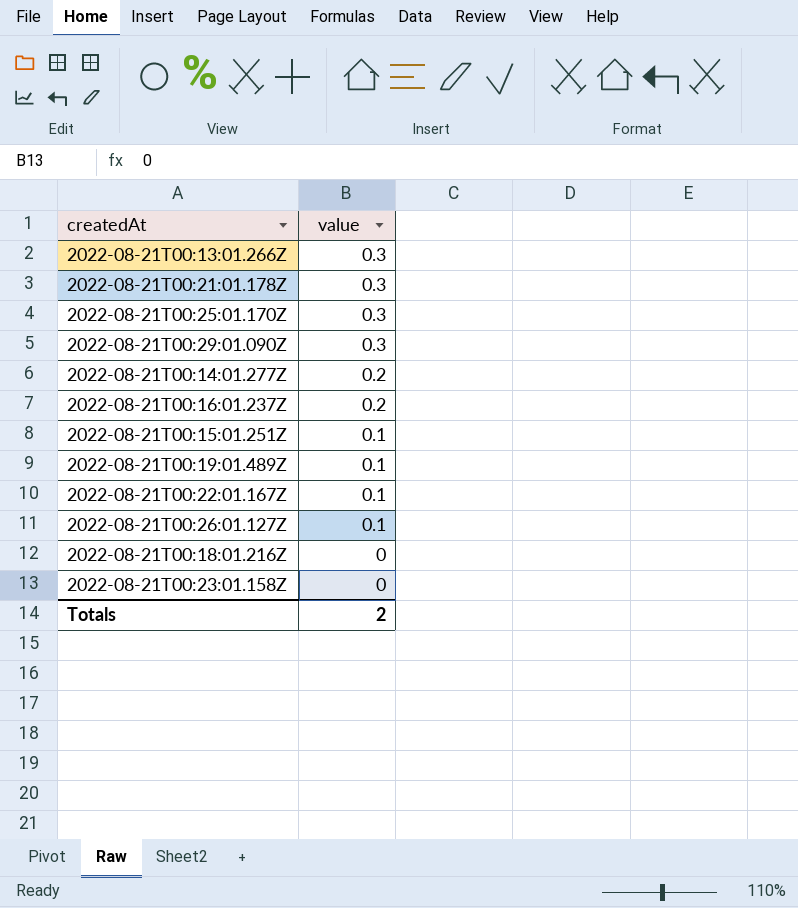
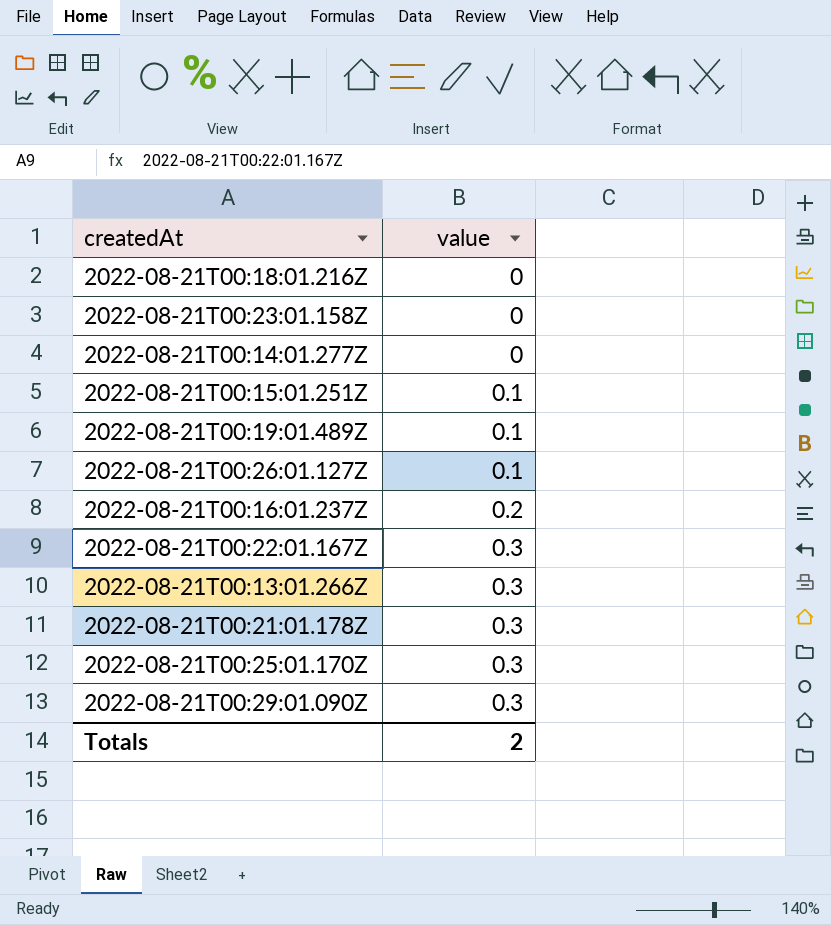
row order: value descending -> value ascending
2022-08-21T00:14:01.277Z | value: 0.2 -> 0
2022-08-21T00:22:01.167Z | value: 0.1 -> 0.3

